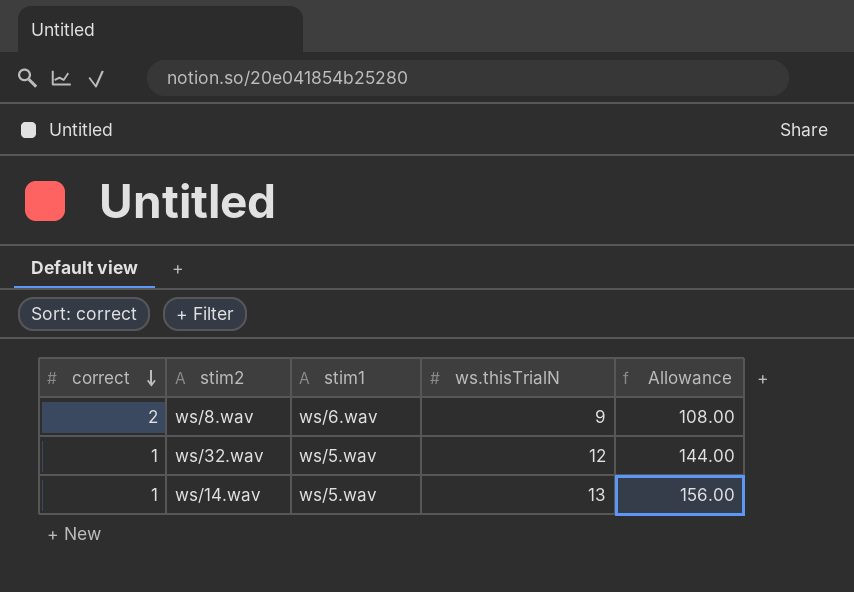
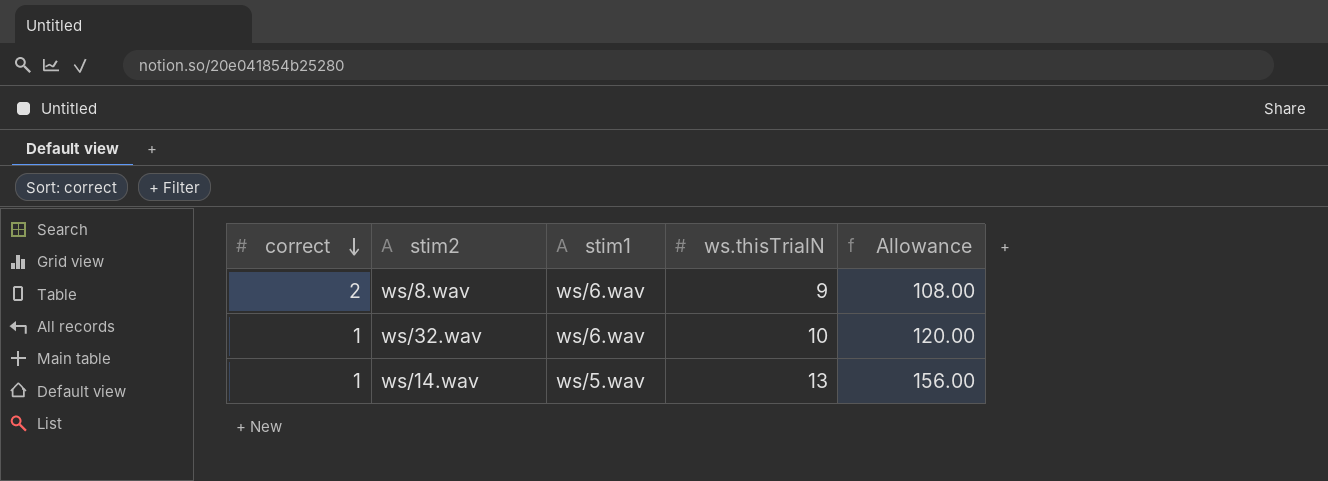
ws/32.wav | stim1: ws/5.wav -> ws/6.wav
ws/32.wav | ws.thisTrialN: 12 -> 10
ws/32.wav | Allowance: 144.00 -> 120.00

